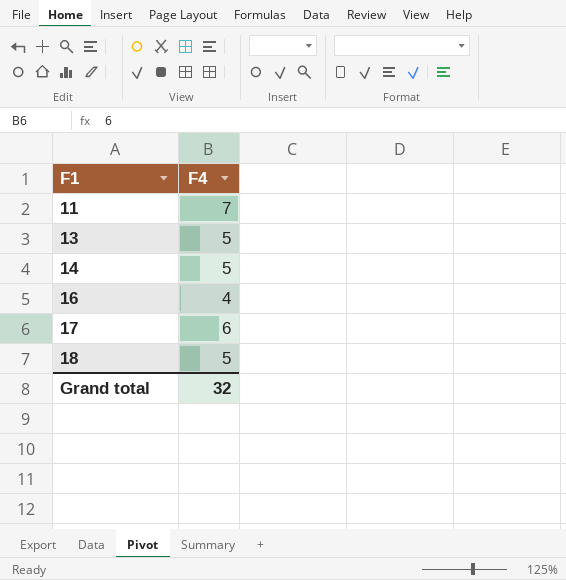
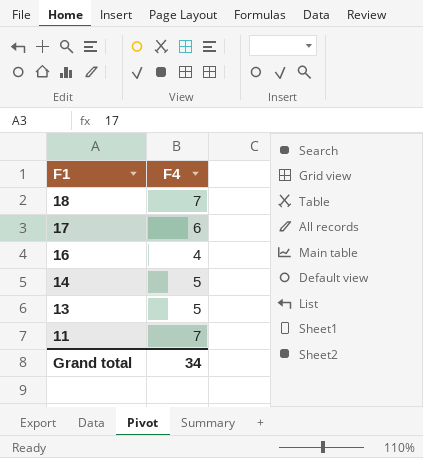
row order: F1 ascending -> F1 descending
18 | F4: 5 -> 7
Grand total | F4: 32 -> 34

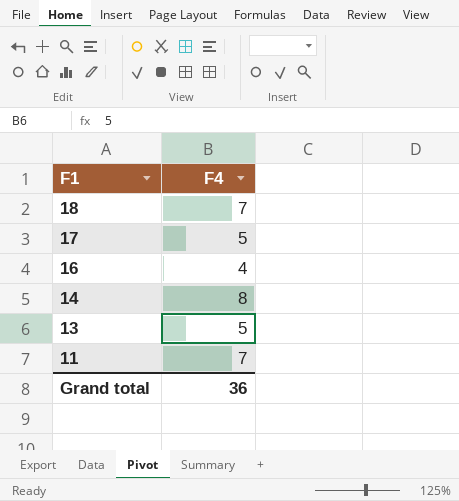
17 | F4: 6 -> 5
14 | F4: 5 -> 8
Grand total | F4: 34 -> 36

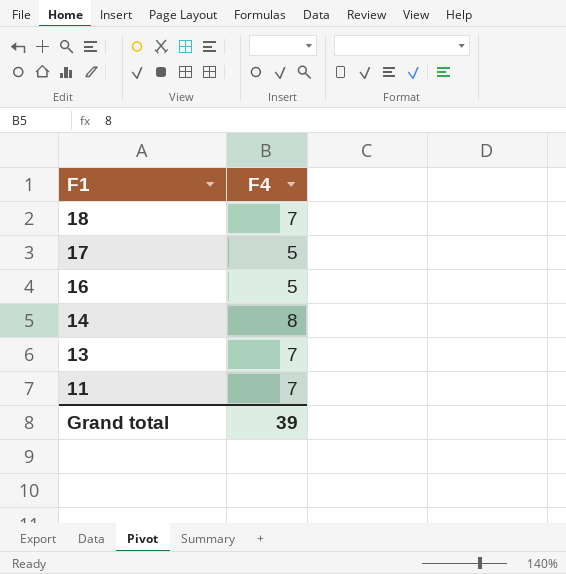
16 | F4: 4 -> 5
13 | F4: 5 -> 7
Grand total | F4: 36 -> 39

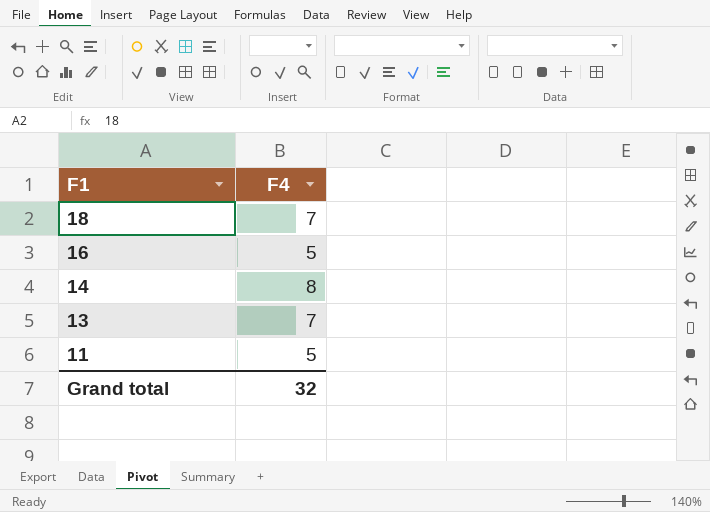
row 17: 5 -> none
11 | F4: 7 -> 5
Grand total | F4: 39 -> 32

